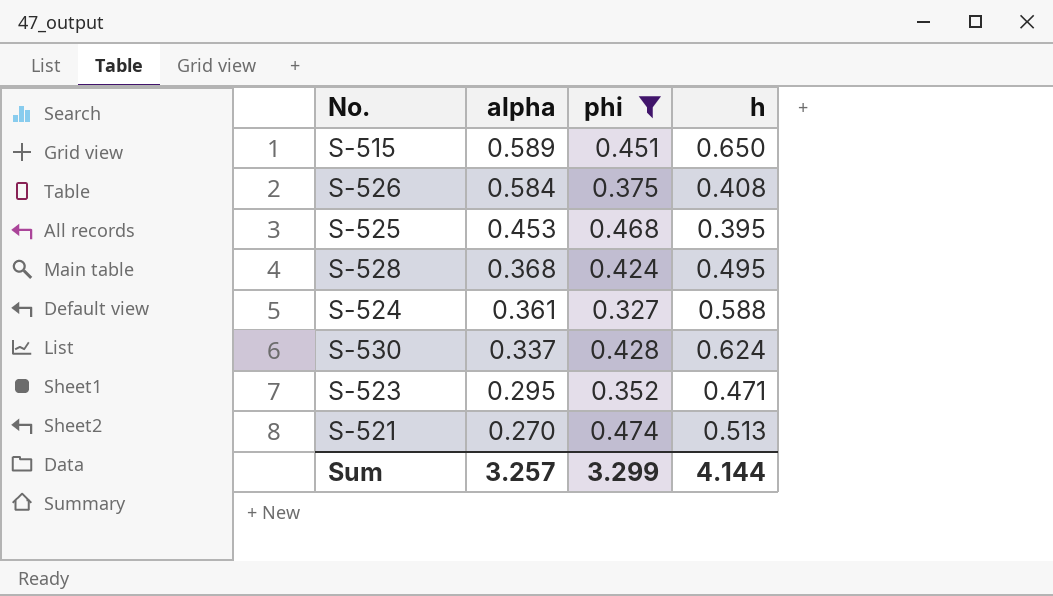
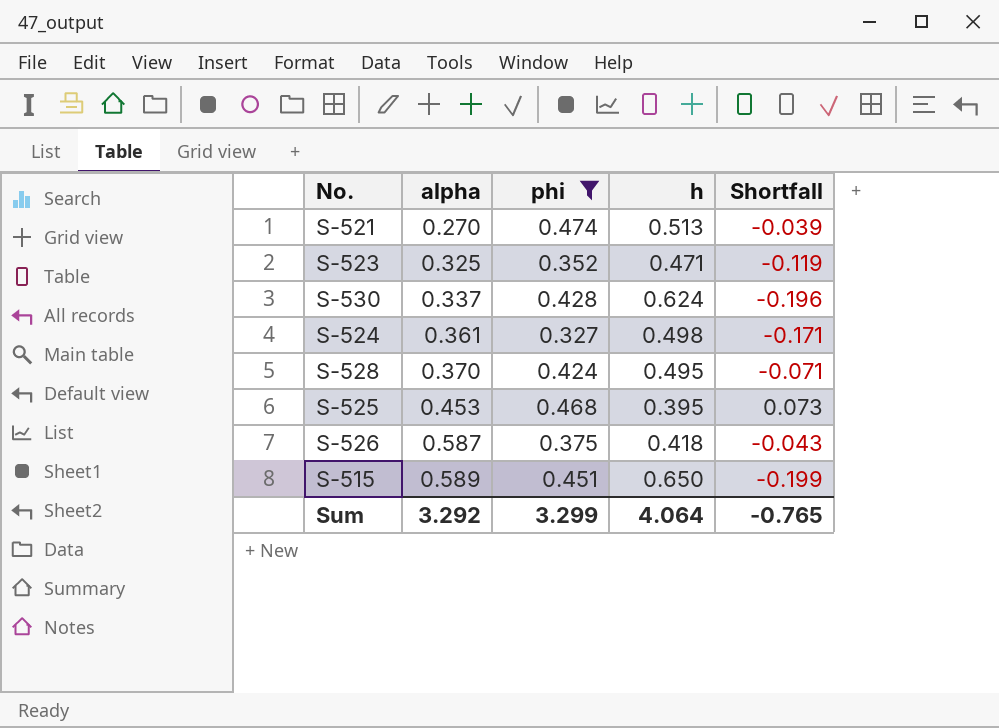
row order: alpha descending -> alpha ascending
column Shortfall | formula: none -> [phi] - [h]
S-523 | alpha: 0.295 -> 0.325
S-524 | h: 0.588 -> 0.498
S-528 | alpha: 0.368 -> 0.370
S-526 | alpha: 0.584 -> 0.587
S-526 | h: 0.408 -> 0.418
Sum | alpha: 3.257 -> 3.292
Sum | h: 4.144 -> 4.064

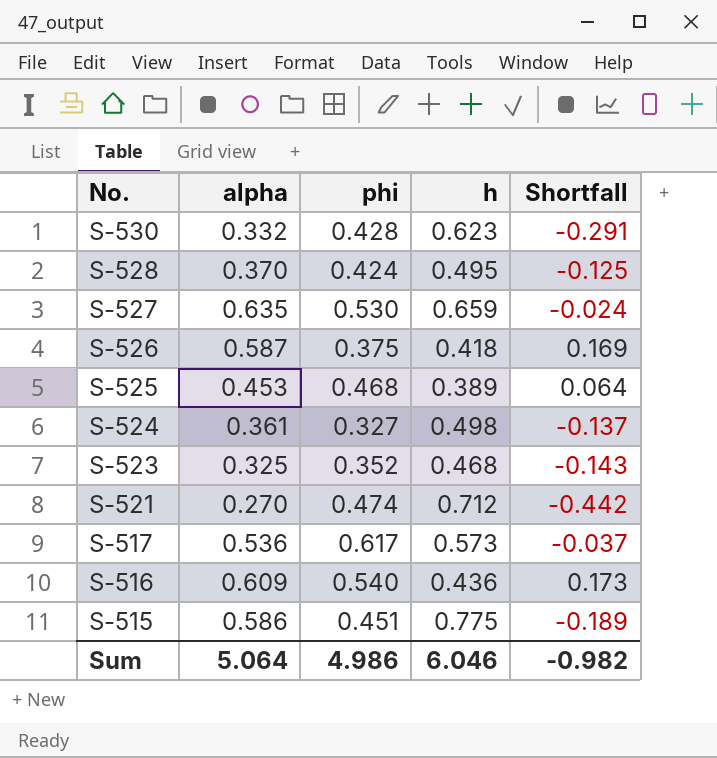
filter: phi <= 0.474 -> none
row order: alpha ascending -> No. descending
column Shortfall | formula: [phi] - [h] -> [alpha] - [h]
S-530 | alpha: 0.337 -> 0.332
S-530 | h: 0.624 -> 0.623
S-525 | h: 0.395 -> 0.389
S-523 | h: 0.471 -> 0.468
S-521 | h: 0.513 -> 0.712
S-515 | alpha: 0.589 -> 0.586
S-515 | h: 0.650 -> 0.775
Sum | alpha: 3.292 -> 5.064
Sum | phi: 3.299 -> 4.986
Sum | h: 4.064 -> 6.046
Sum | Shortfall: -0.765 -> -0.982

